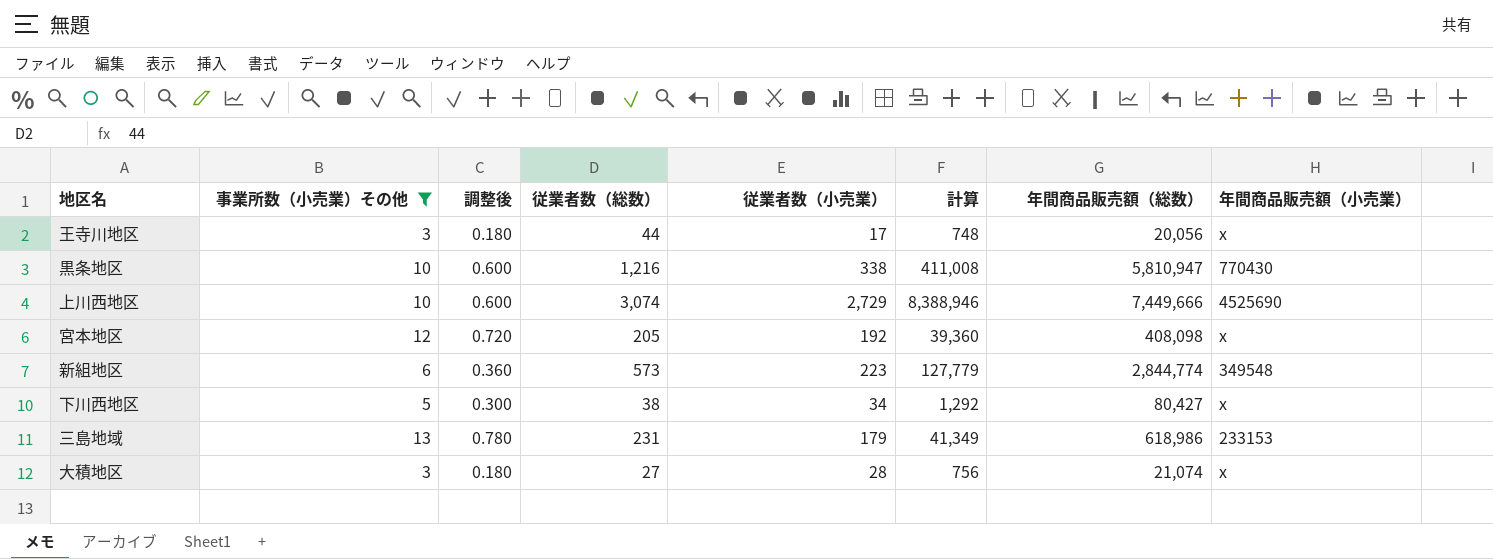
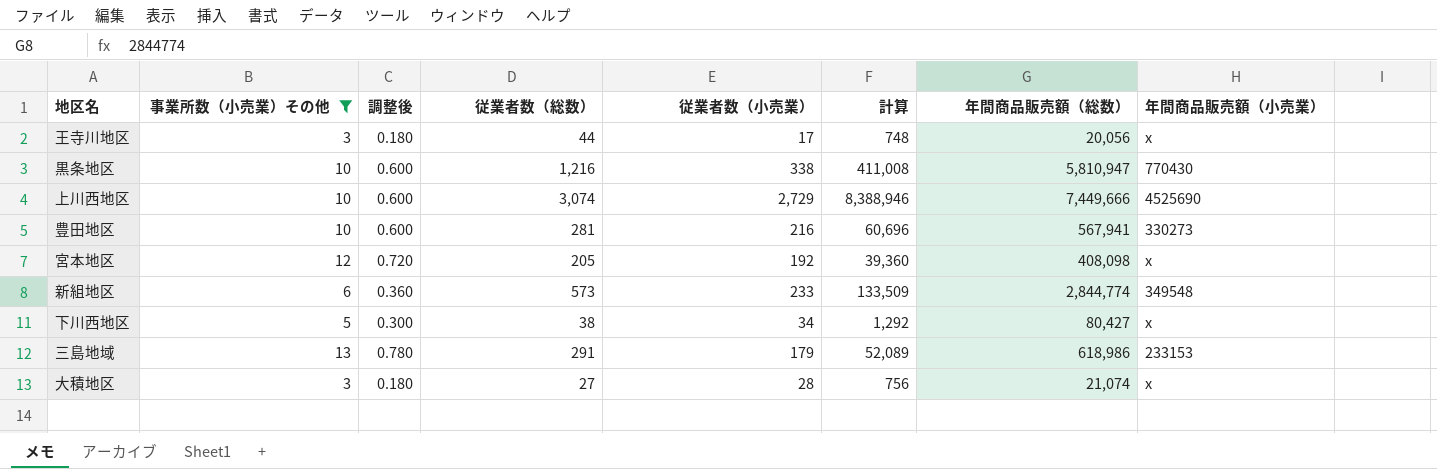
row 豊田地区: none -> 10 | 0.600 | 281 | 216 | 60,696 | 567,941 | 330273
新組地区 | 従業者数（小売業）: 223 -> 233
新組地区 | 計算: 127,779 -> 133,509
三島地域 | 従業者数（総数）: 231 -> 291
三島地域 | 計算: 41,349 -> 52,089

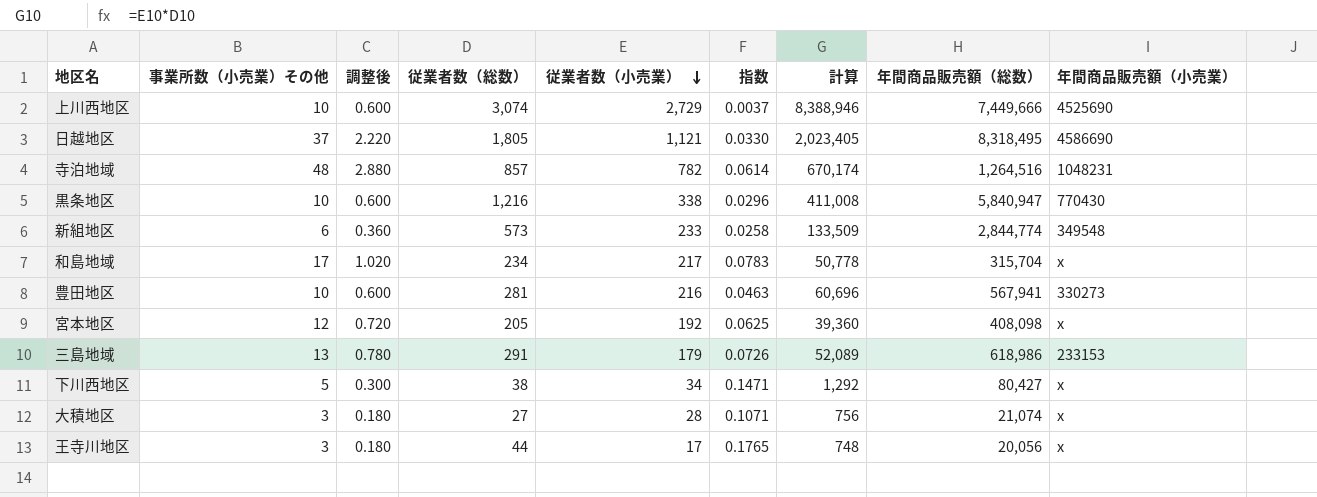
filter: 事業所数（小売業）その他 <= 13 -> none
row order: none -> 従業者数（小売業） descending
column 指数 | formula: none -> [事業所数（小売業）その他] / [従業者数（小売業）]
黒条地区 | 年間商品販売額（総数）: 5,810,947 -> 5,840,947

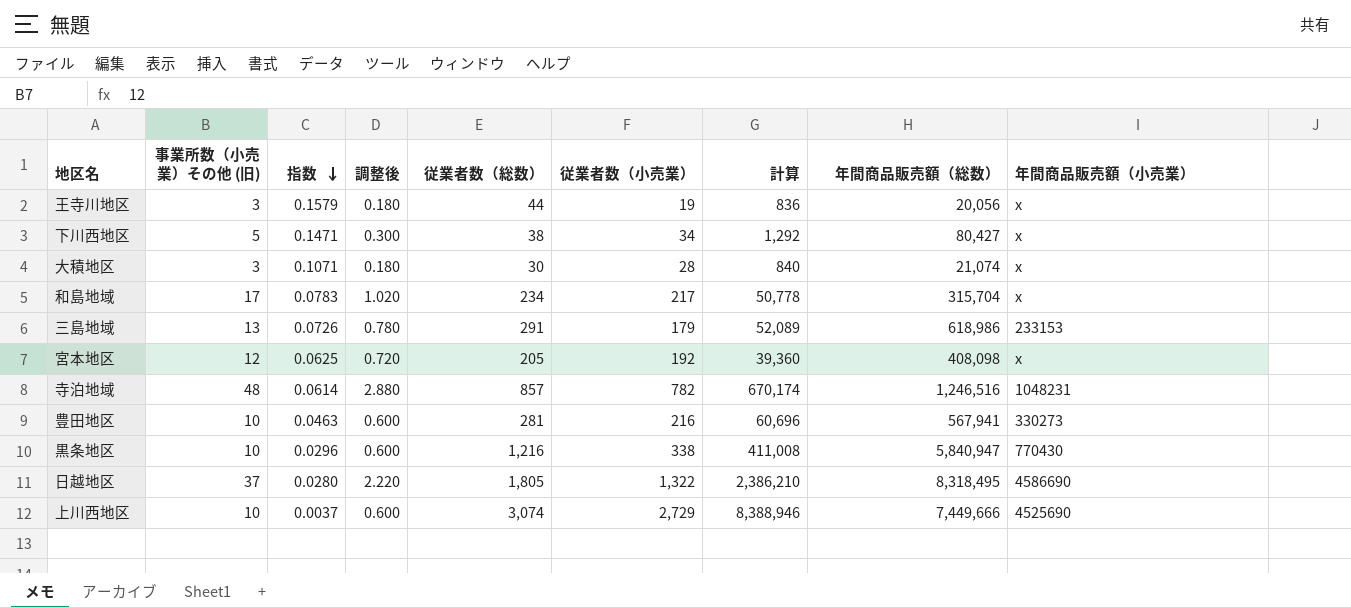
row order: 従業者数（小売業） descending -> 指数 descending
column name: 事業所数（小売業）その他 -> 事業所数（小売業）その他 (旧)
column 指数 | position: 6 -> 3
row 新組地区: 6 | 0.360 | 573 | 233 | 0.0258 | 133,509 | 2,844,774 | 349548 -> none
王寺川地区 | 指数: 0.1765 -> 0.1579
王寺川地区 | 従業者数（小売業）: 17 -> 19
王寺川地区 | 計算: 748 -> 836
大積地区 | 従業者数（総数）: 27 -> 30
大積地区 | 計算: 756 -> 840
寺泊地域 | 年間商品販売額（総数）: 1,264,516 -> 1,246,516
日越地区 | 指数: 0.0330 -> 0.0280
日越地区 | 従業者数（小売業）: 1,121 -> 1,322
日越地区 | 計算: 2,023,405 -> 2,386,210

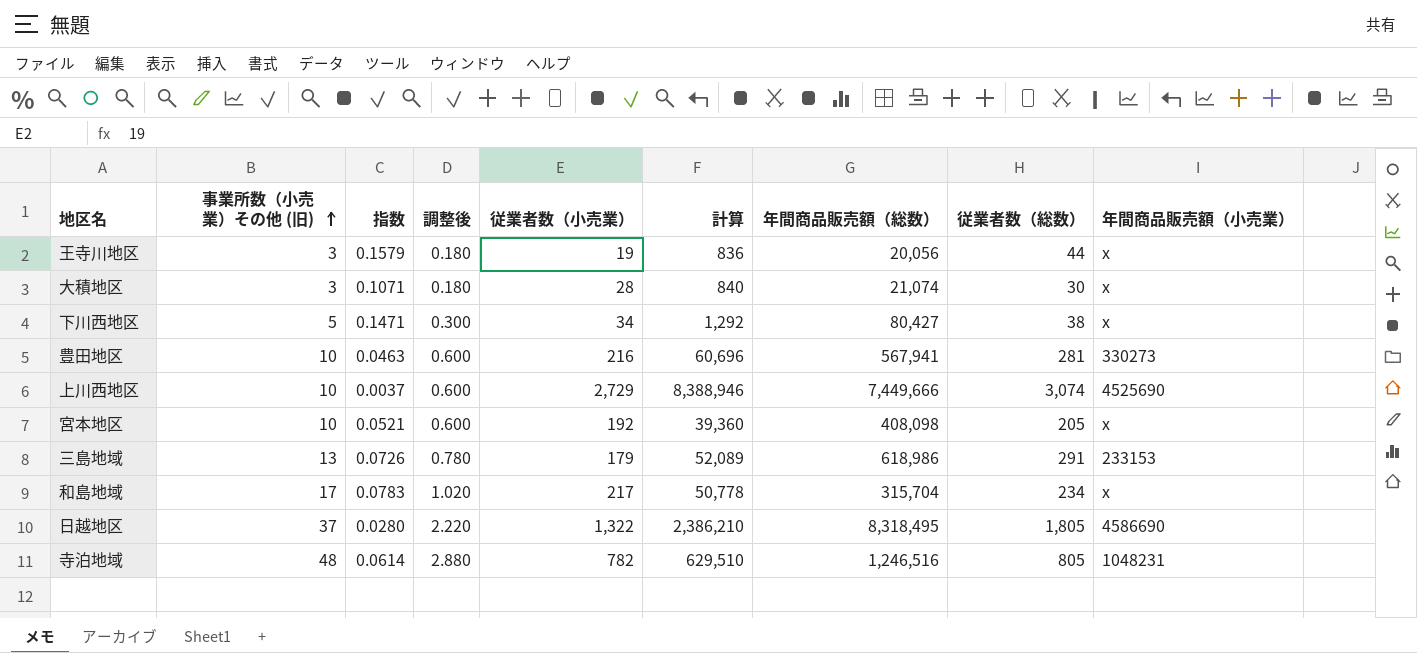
row order: 指数 descending -> 事業所数（小売業）その他 (旧) ascending
column 従業者数（総数） | position: 5 -> 8
row 黒条地区: 10 | 0.0296 | 0.600 | 1,216 | 338 | 411,008 | 5,840,947 | 770430 -> none
宮本地区 | 事業所数（小売業）その他 (旧): 12 -> 10
宮本地区 | 指数: 0.0625 -> 0.0521
宮本地区 | 調整後: 0.720 -> 0.600
寺泊地域 | 計算: 670,174 -> 629,510
寺泊地域 | 従業者数（総数）: 857 -> 805

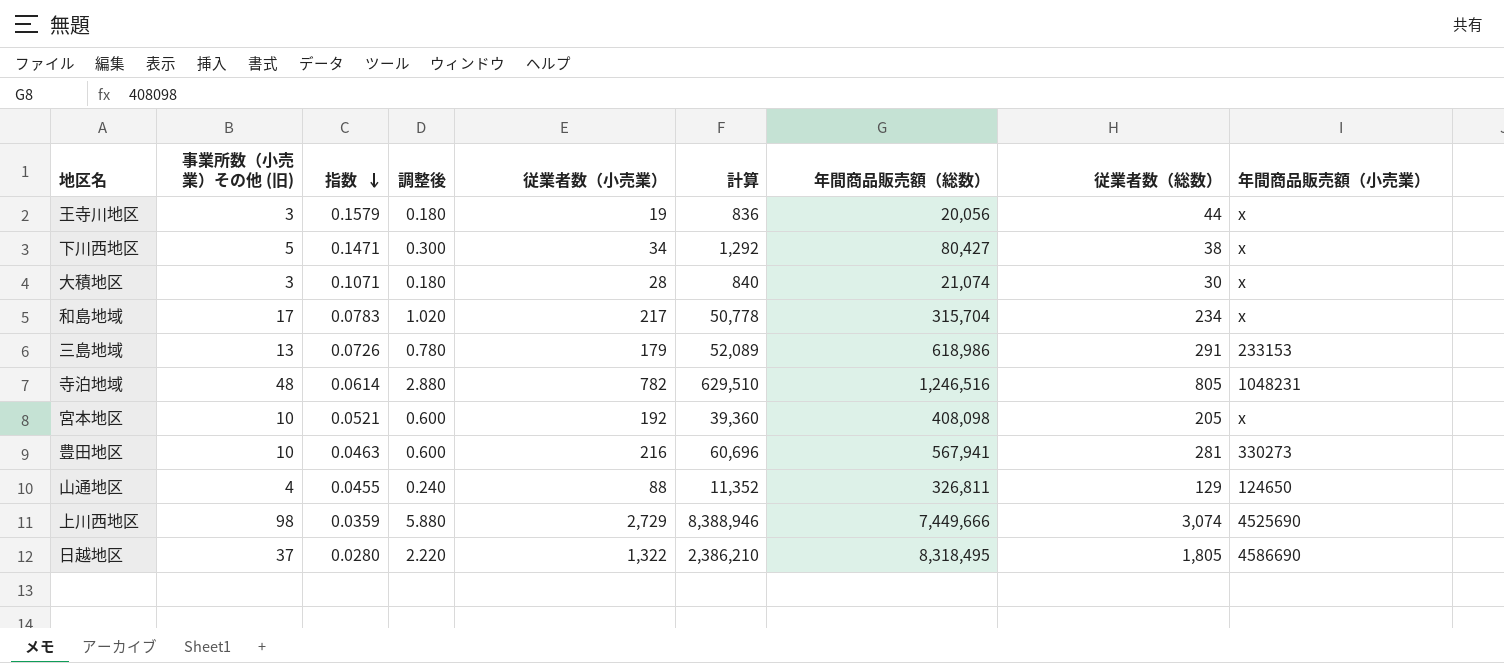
row order: 事業所数（小売業）その他 (旧) ascending -> 指数 descending
row 山通地区: none -> 4 | 0.0455 | 0.240 | 88 | 11,352 | 326,811 | 129 | 124650
上川西地区 | 事業所数（小売業）その他 (旧): 10 -> 98
上川西地区 | 指数: 0.0037 -> 0.0359
上川西地区 | 調整後: 0.600 -> 5.880

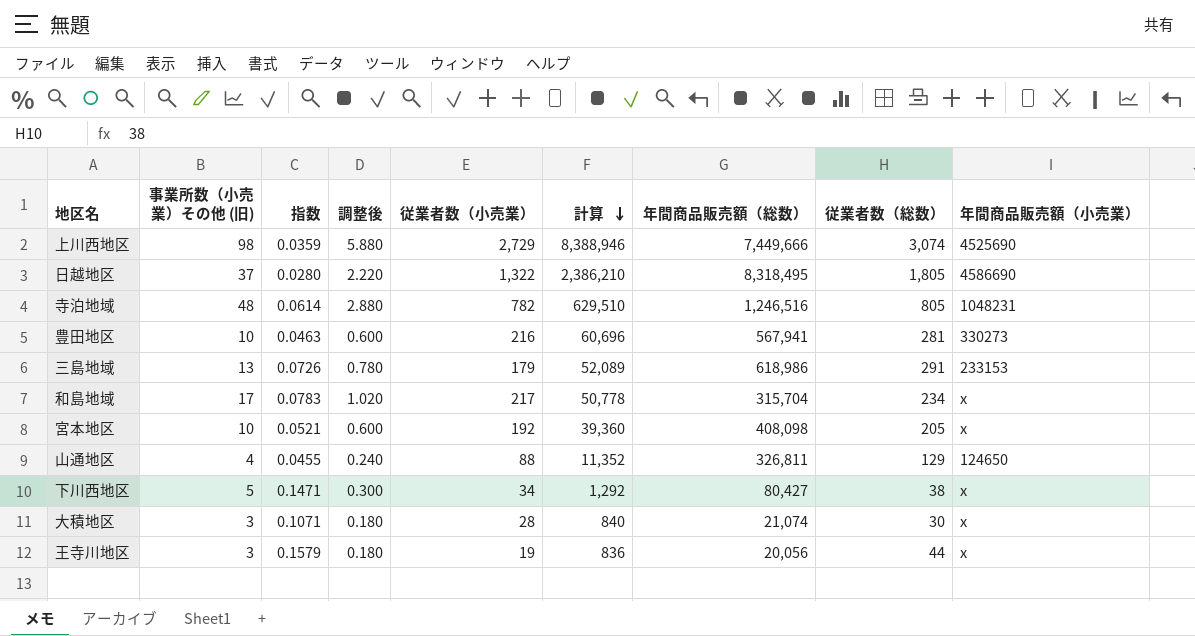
row order: 指数 descending -> 計算 descending

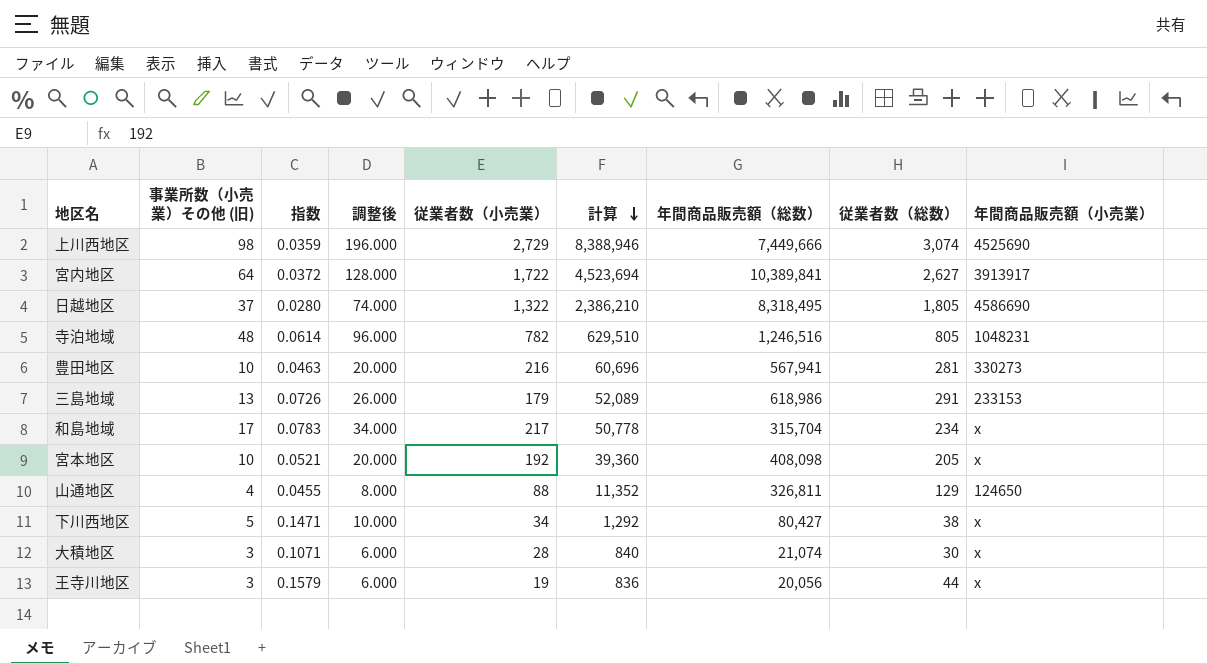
column 調整後 | formula: [事業所数（小売業）その他 (旧)] * 0.06 -> [事業所数（小売業）その他 (旧)] * 2
row 宮内地区: none -> 64 | 0.0372 | 128.000 | 1,722 | 4,523,694 | 10,389,841 | 2,627 | 3913917

